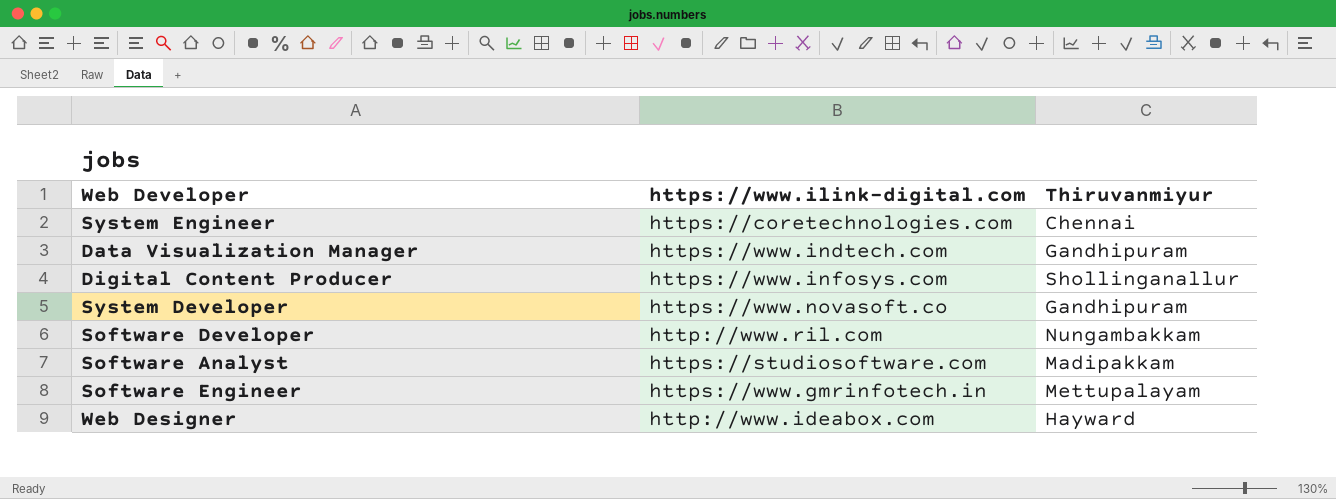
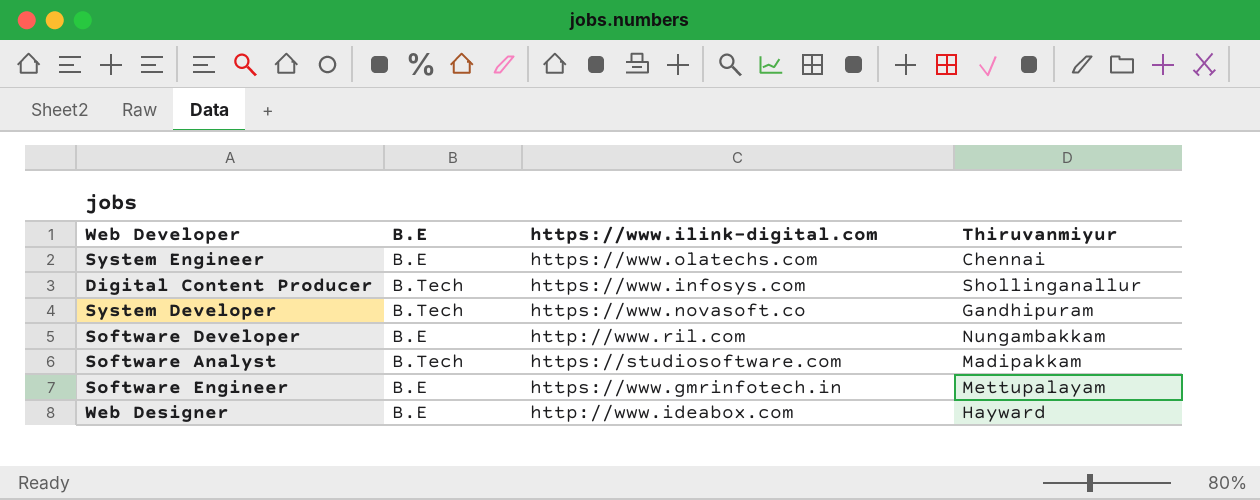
column B.E | position: none -> 2
row Data Visualization Manager: https://www.indtech.com | Gandhipuram -> none
System Engineer | https://www.ilink-digital.com: https://coretechnologies.com -> https://www.olatechs.com

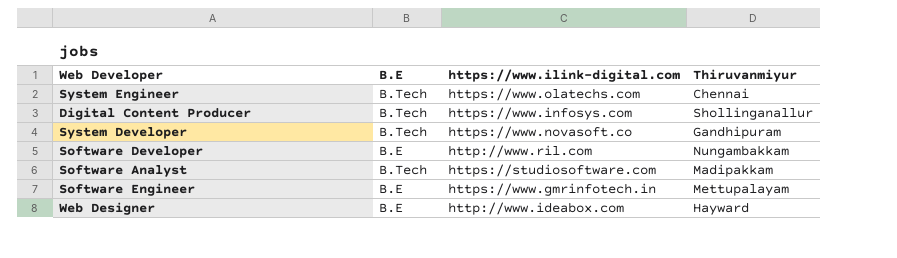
System Engineer | B.E: B.E -> B.Tech

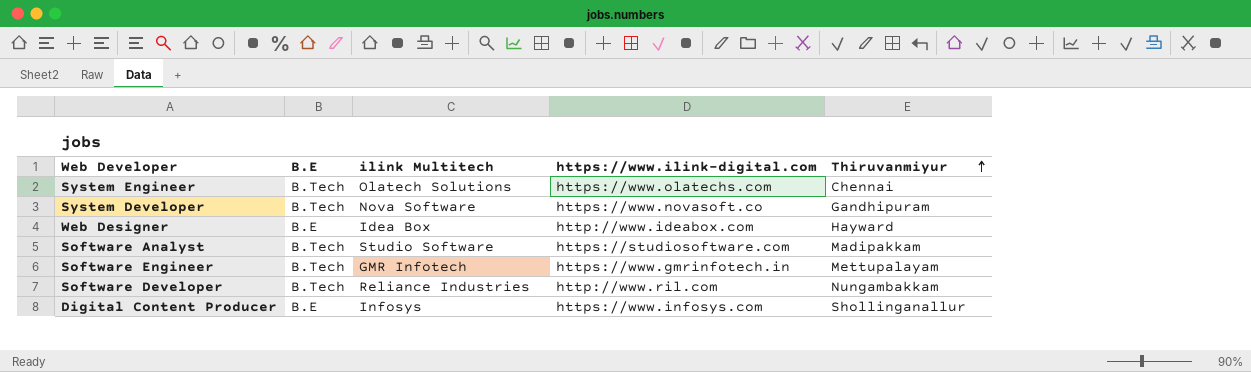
row order: none -> Thiruvanmiyur ascending
column ilink Multitech | position: none -> 3
Software Engineer | B.E: B.E -> B.Tech
Software Developer | B.E: B.E -> B.Tech
Digital Content Producer | B.E: B.Tech -> B.E

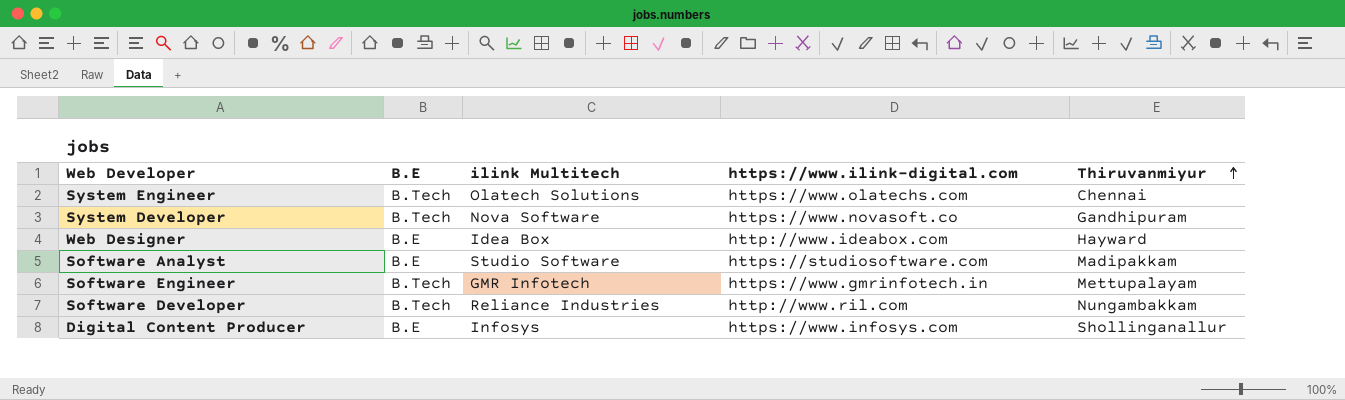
Software Analyst | B.E: B.Tech -> B.E

